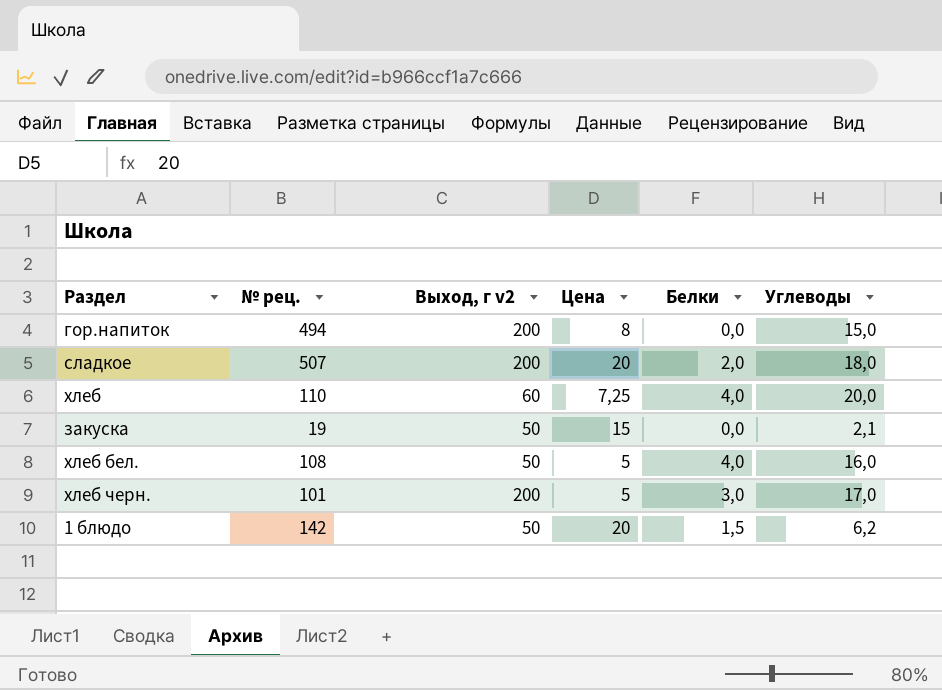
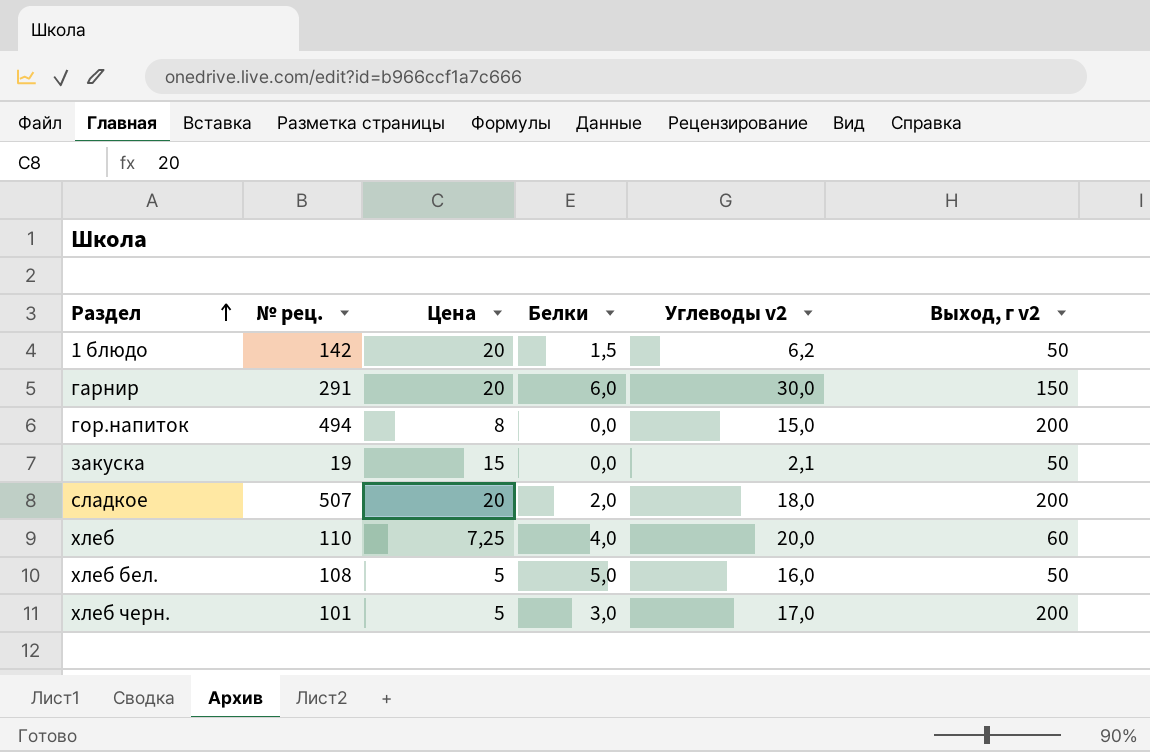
row order: none -> Раздел ascending
column name: Углеводы -> Углеводы v2
column Выход, г v2 | position: 3 -> 6
row гарнир: none -> 291 | 20 | 6,0 | 30,0 | 150
хлеб бел. | Белки: 4,0 -> 5,0

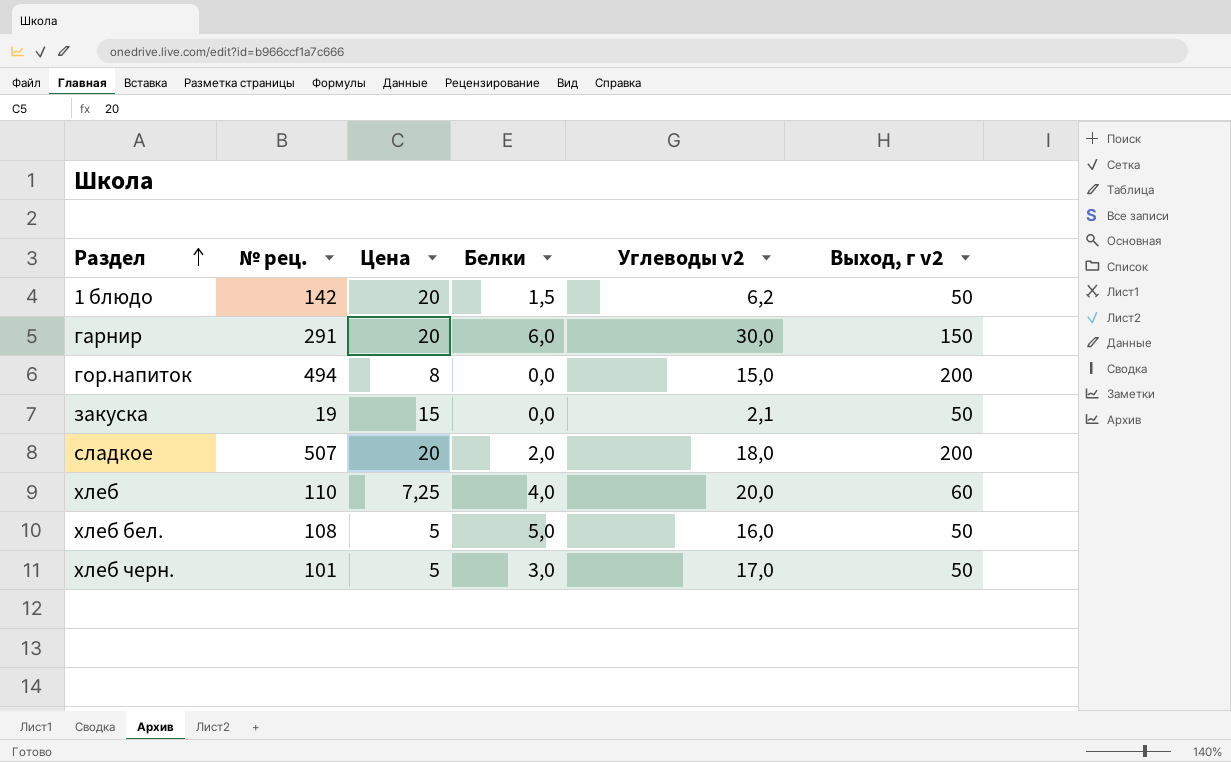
хлеб черн. | Выход, г v2: 200 -> 50

